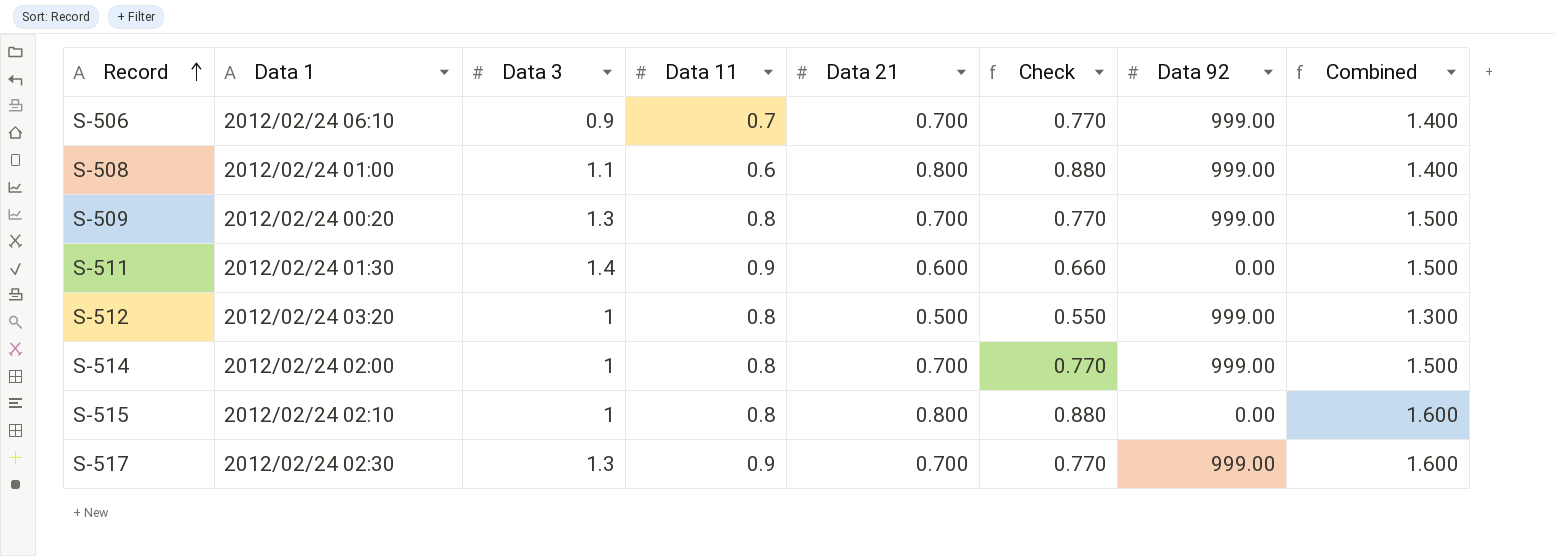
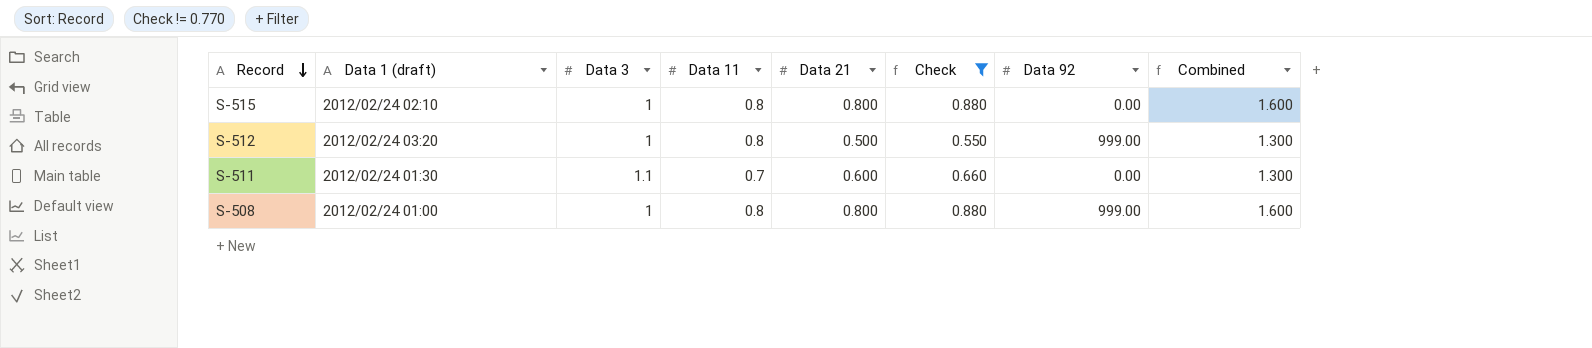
filter: none -> Check != 0.770
row order: Record ascending -> Record descending
column name: Data 1 -> Data 1 (draft)
S-511 | Data 3: 1.4 -> 1.1
S-511 | Data 11: 0.9 -> 0.7
S-511 | Combined: 1.500 -> 1.300
S-508 | Data 3: 1.1 -> 1
S-508 | Data 11: 0.6 -> 0.8
S-508 | Combined: 1.400 -> 1.600

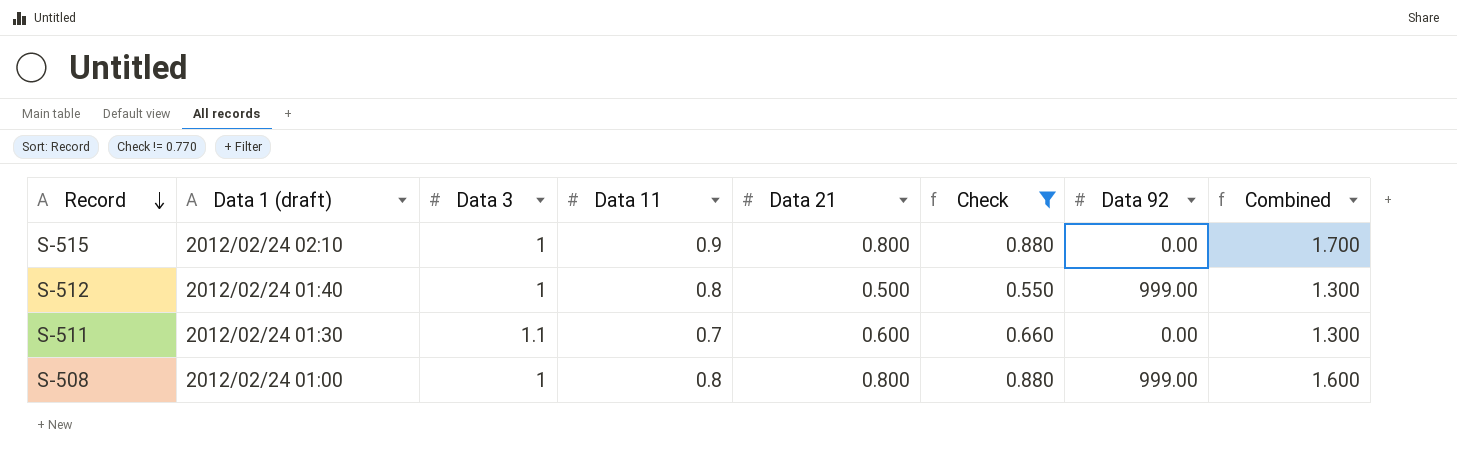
S-515 | Data 11: 0.8 -> 0.9
S-515 | Combined: 1.600 -> 1.700
S-512 | Data 1 (draft): 2012/02/24 03:20 -> 2012/02/24 01:40

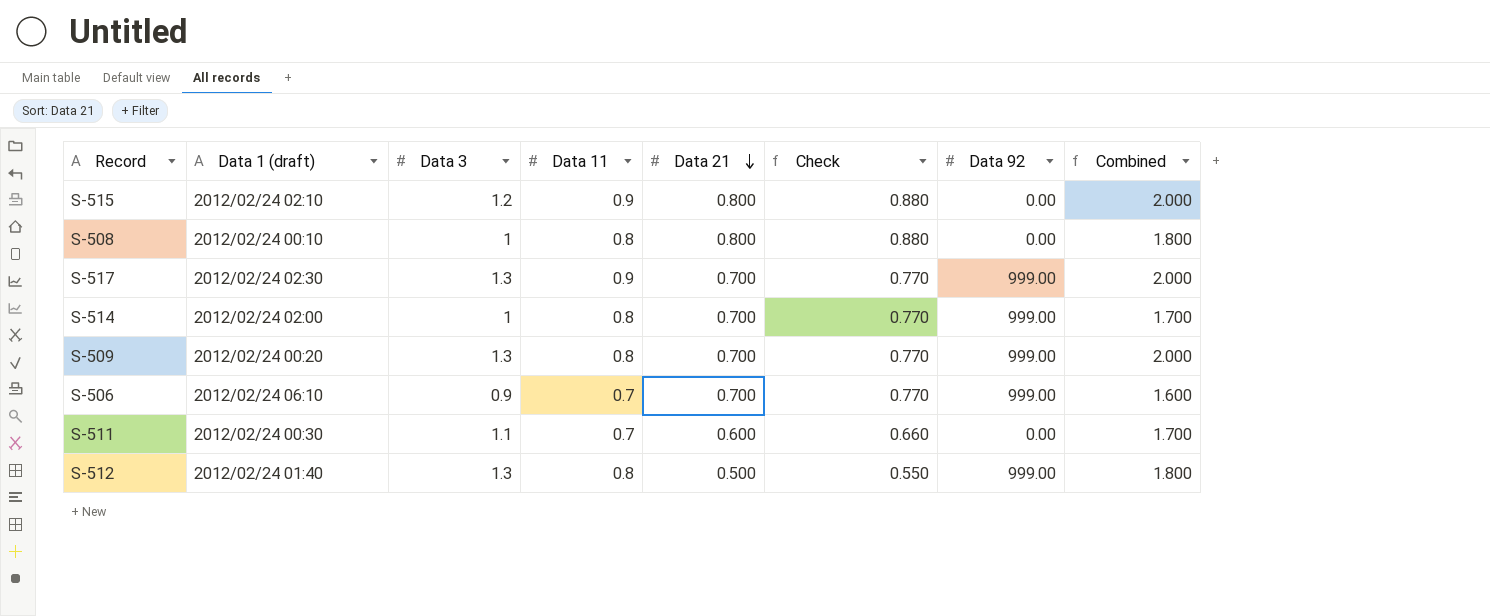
filter: Check != 0.770 -> none
row order: Record descending -> Data 21 descending
column Combined | formula: [Data 11] + [Data 21] -> [Data 3] + [Data 21]
S-515 | Data 3: 1 -> 1.2
S-508 | Data 1 (draft): 2012/02/24 01:00 -> 2012/02/24 00:10
S-508 | Data 92: 999.00 -> 0.00
S-511 | Data 1 (draft): 2012/02/24 01:30 -> 2012/02/24 00:30
S-512 | Data 3: 1 -> 1.3

